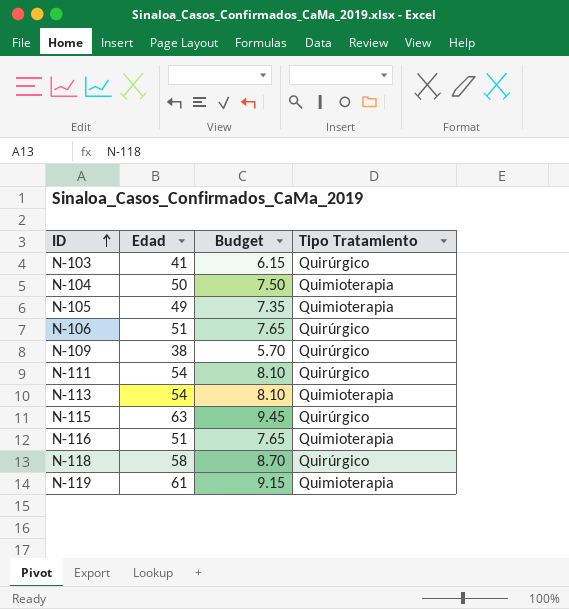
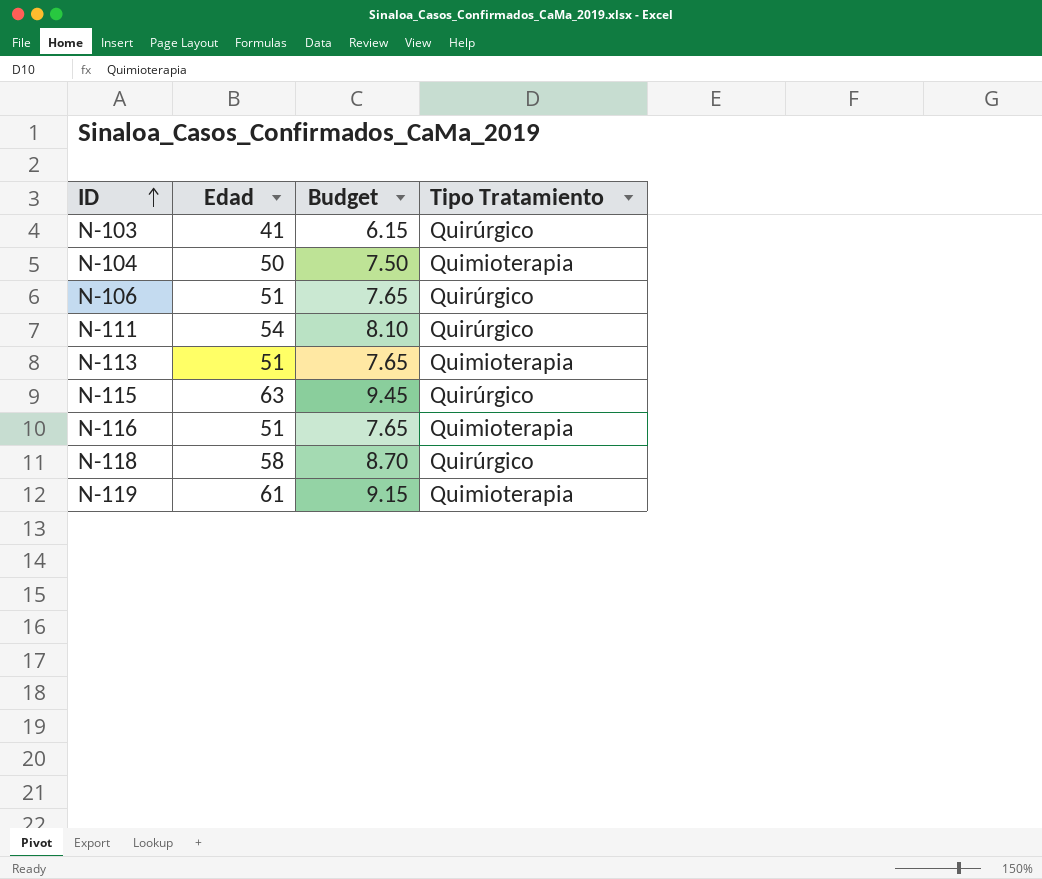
row N-105: 49 | 7.35 | Quimioterapia -> none
row N-109: 38 | 5.70 | Quirúrgico -> none
N-113 | Edad: 54 -> 51
N-113 | Budget: 8.10 -> 7.65

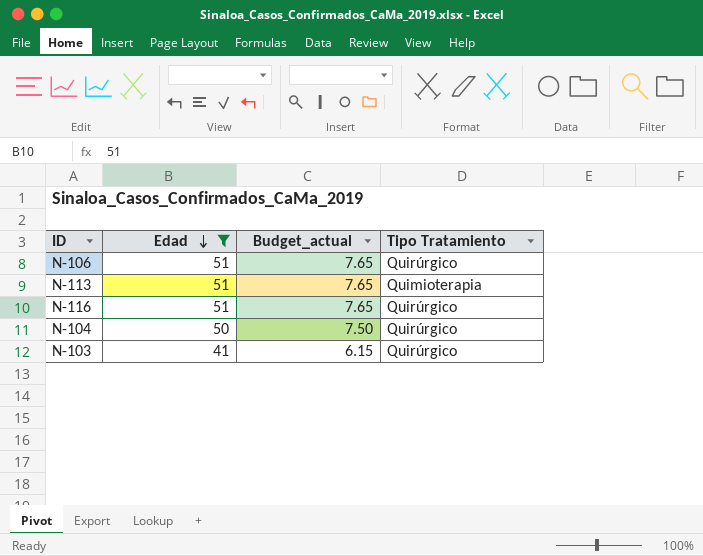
filter: none -> Edad <= 51
row order: ID ascending -> Edad descending
column name: Budget -> Budget_actual
N-116 | Tipo Tratamiento: Quimioterapia -> Quirúrgico
N-104 | Tipo Tratamiento: Quimioterapia -> Quirúrgico

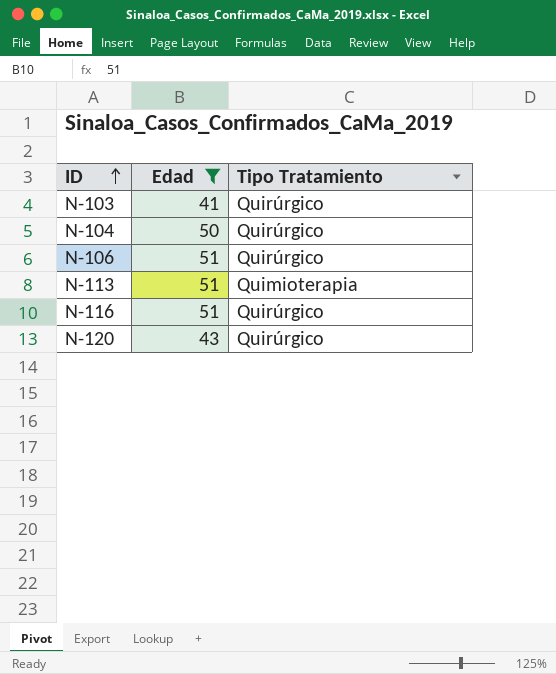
row order: Edad descending -> ID ascending
column Budget_actual | formula: [Edad] * 0.15 -> none
row N-120: none -> 43 | Quirúrgico

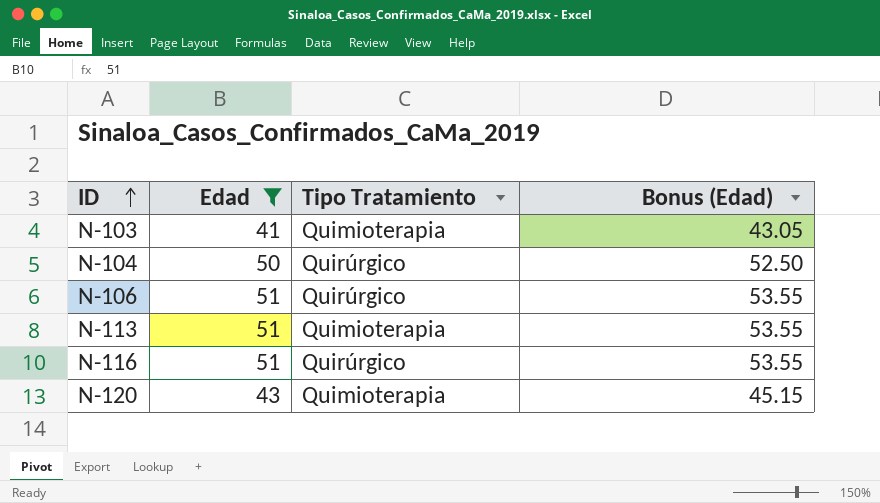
column Bonus (Edad) | formula: none -> [Edad] * 1.05
N-103 | Tipo Tratamiento: Quirúrgico -> Quimioterapia
N-120 | Tipo Tratamiento: Quirúrgico -> Quimioterapia

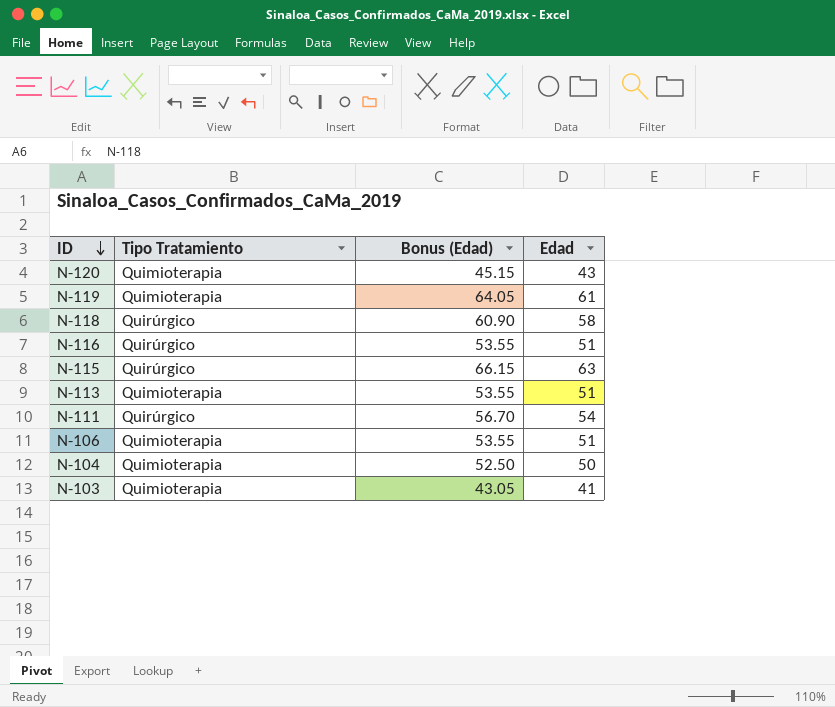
filter: Edad <= 51 -> none
row order: ID ascending -> ID descending
column Edad | position: 2 -> 4
N-106 | Tipo Tratamiento: Quirúrgico -> Quimioterapia
N-104 | Tipo Tratamiento: Quirúrgico -> Quimioterapia

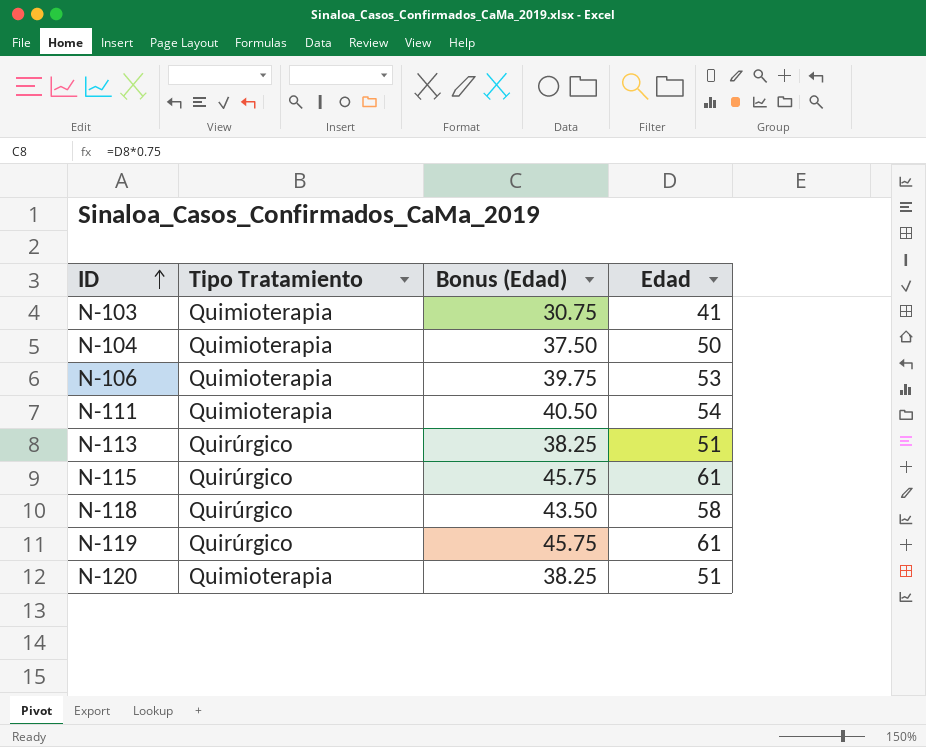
row order: ID descending -> ID ascending
column Bonus (Edad) | formula: [Edad] * 1.05 -> [Edad] * 0.75
row N-116: Quirúrgico | 53.55 | 51 -> none
N-106 | Edad: 51 -> 53
N-111 | Tipo Tratamiento: Quirúrgico -> Quimioterapia
N-113 | Tipo Tratamiento: Quimioterapia -> Quirúrgico
N-115 | Edad: 63 -> 61
N-119 | Tipo Tratamiento: Quimioterapia -> Quirúrgico
N-120 | Edad: 43 -> 51

